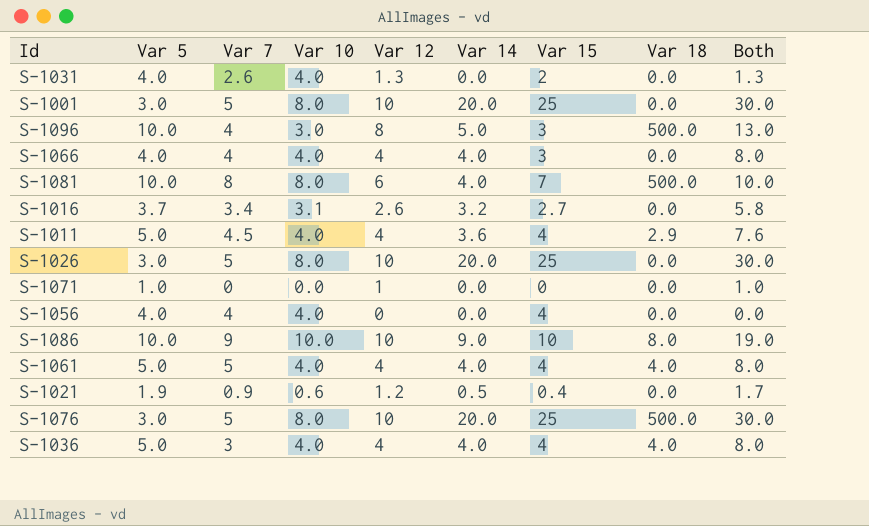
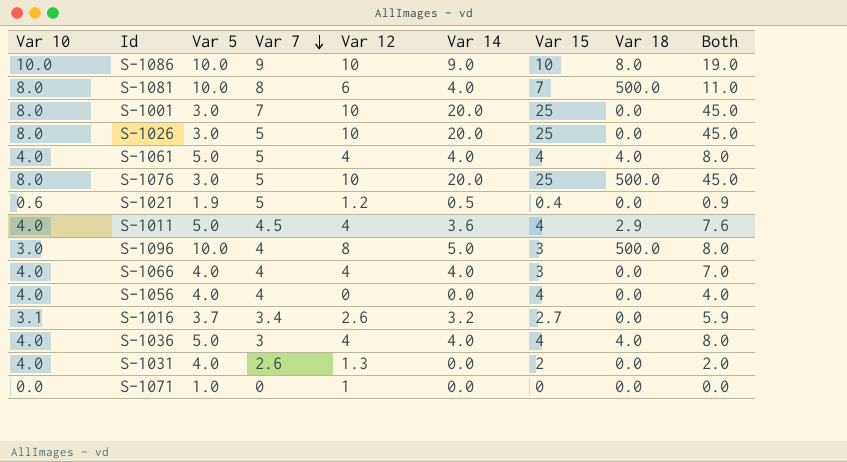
row order: none -> Var 7 descending
column Var 10 | position: 4 -> 1
column Both | formula: [Var 12] + [Var 14] -> [Var 14] + [Var 15]
S-1001 | Var 7: 5 -> 7
S-1021 | Var 7: 0.9 -> 5

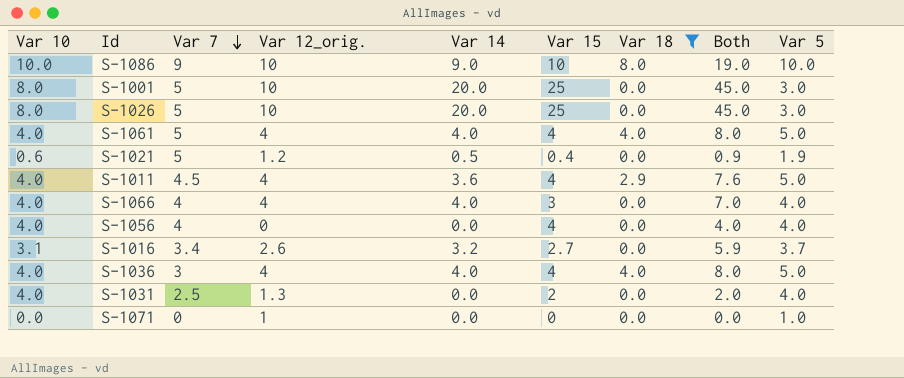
filter: none -> Var 18 != 500.0
column name: Var 12 -> Var 12_orig.
column Var 5 | position: 3 -> 9
S-1001 | Var 7: 7 -> 5
S-1031 | Var 7: 2.6 -> 2.5

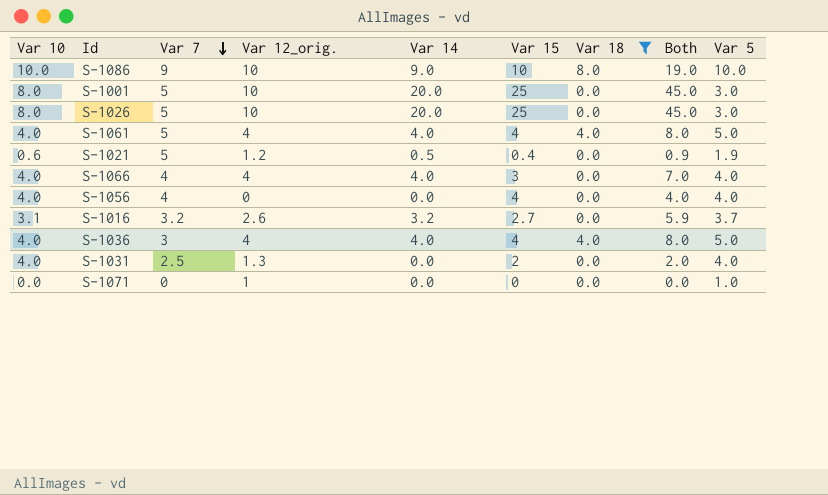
row S-1011: 4.0 | 4.5 | 4 | 3.6 | 4 | 2.9 | 7.6 | 5.0 -> none
S-1016 | Var 7: 3.4 -> 3.2

